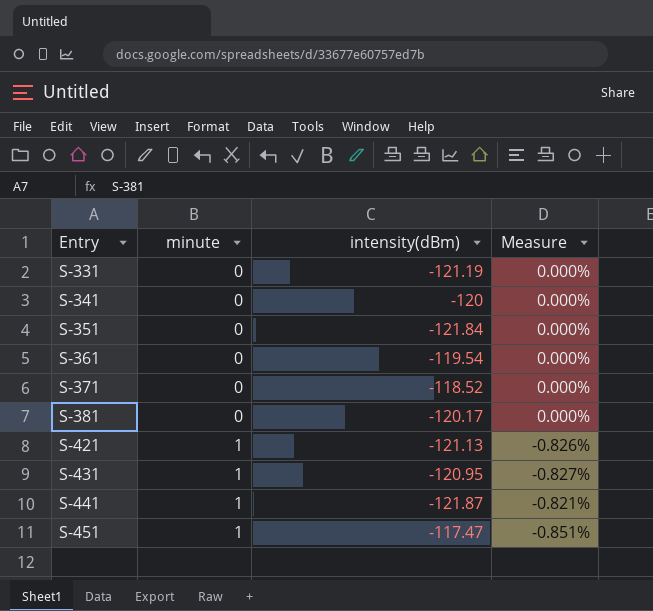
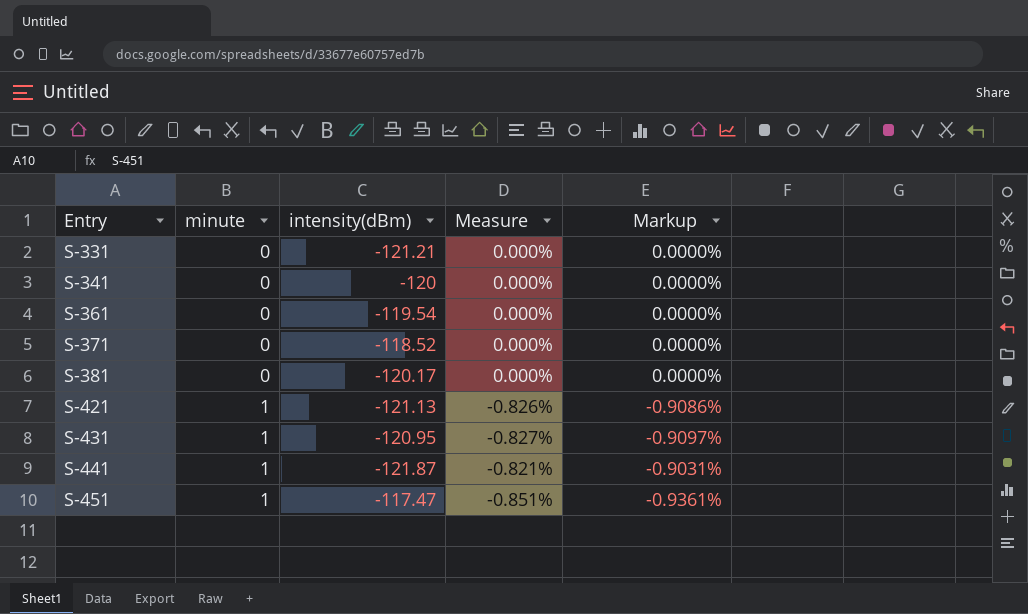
column Markup | formula: none -> [Measure] * 1.1
row S-351: 0 | -121.84 | 0.000% -> none
S-331 | intensity(dBm): -121.19 -> -121.21

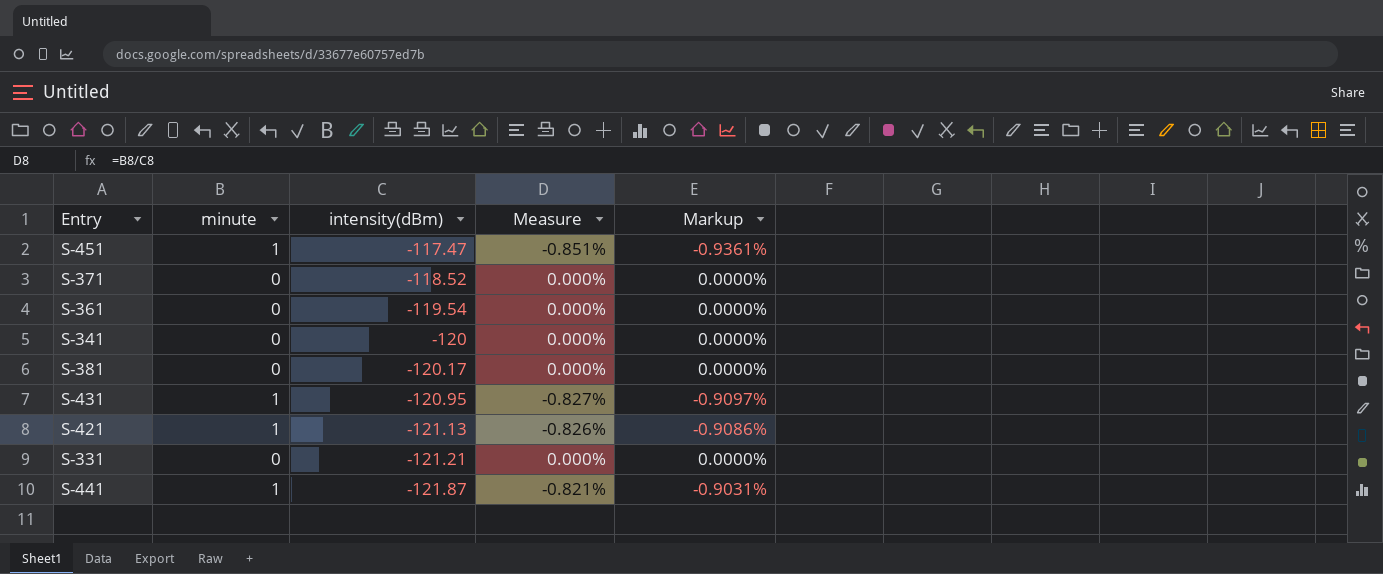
row order: Entry ascending -> intensity(dBm) descending

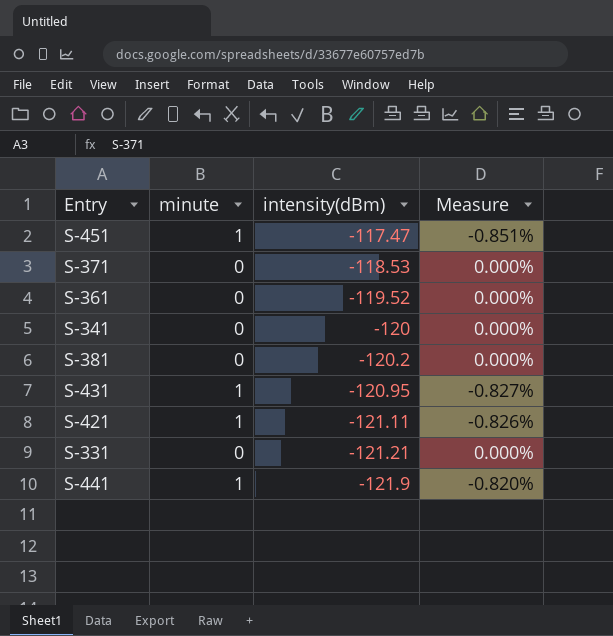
column Markup | formula: [Measure] * 1.1 -> none
S-371 | intensity(dBm): -118.52 -> -118.53
S-361 | intensity(dBm): -119.54 -> -119.52
S-381 | intensity(dBm): -120.17 -> -120.2
S-421 | intensity(dBm): -121.13 -> -121.11
S-441 | intensity(dBm): -121.87 -> -121.9
S-441 | Measure: -0.821% -> -0.820%

